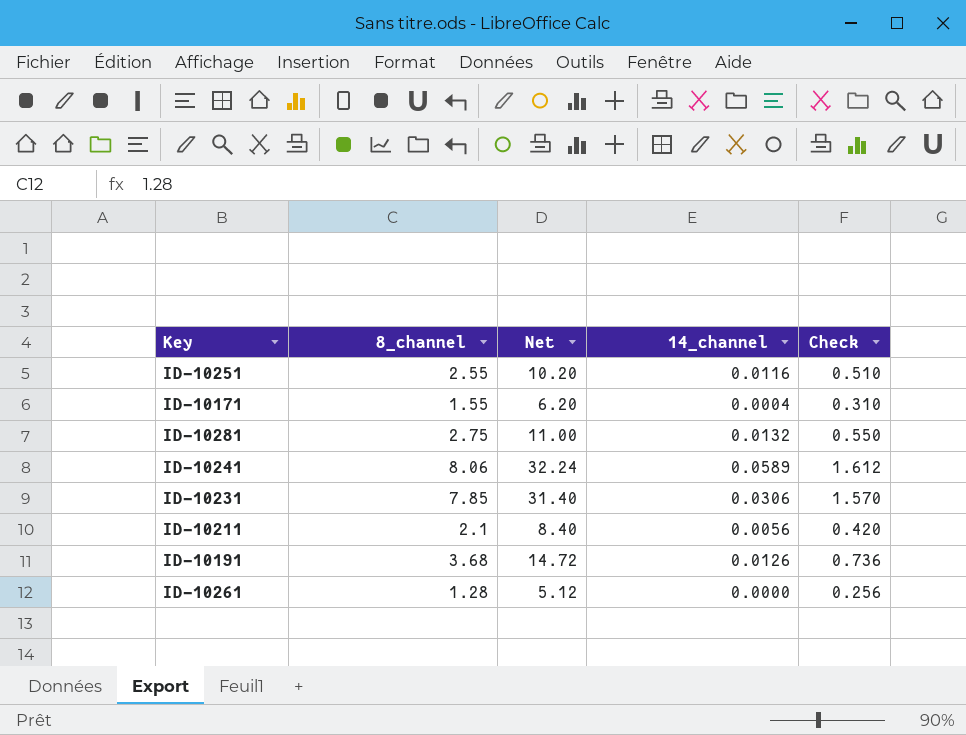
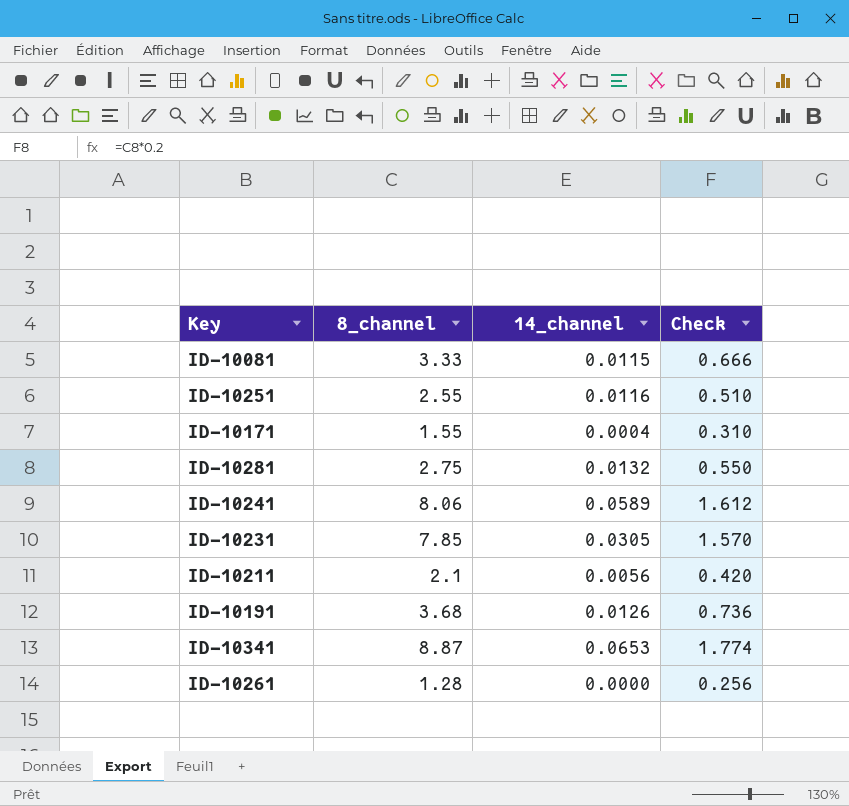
column Net | formula: [8_channel] * 4 -> none
row ID-10081: none -> 3.33 | 0.0115 | 0.666
ID-10231 | 14_channel: 0.0306 -> 0.0305
row ID-10341: none -> 8.87 | 0.0653 | 1.774

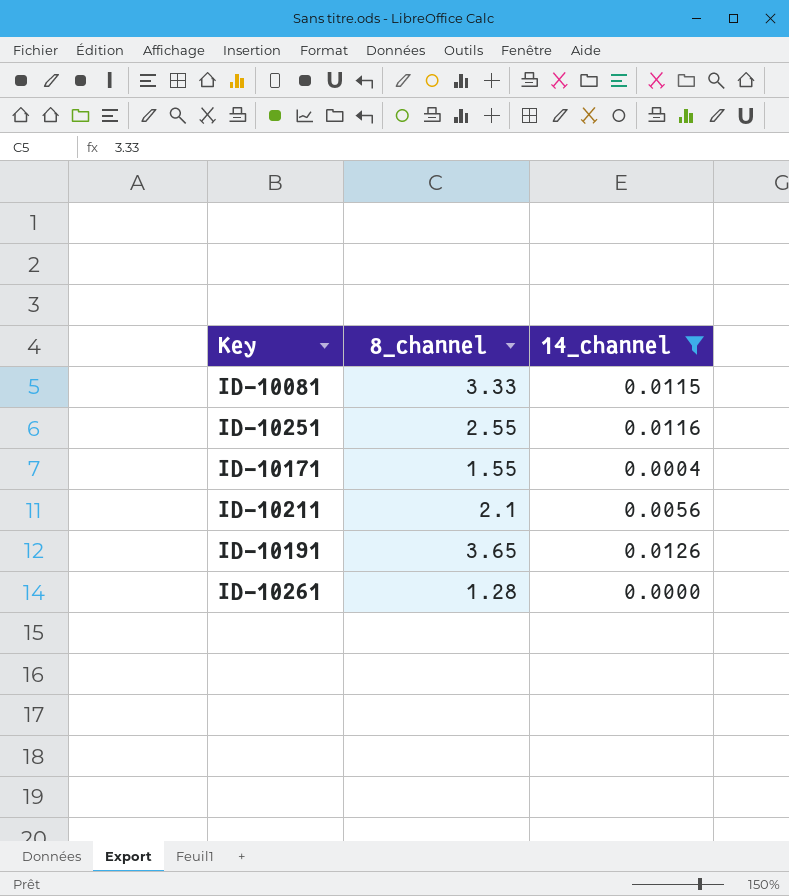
filter: none -> 14_channel <= 0.0126
column Check | formula: [8_channel] * 0.2 -> none
ID-10191 | 8_channel: 3.68 -> 3.65

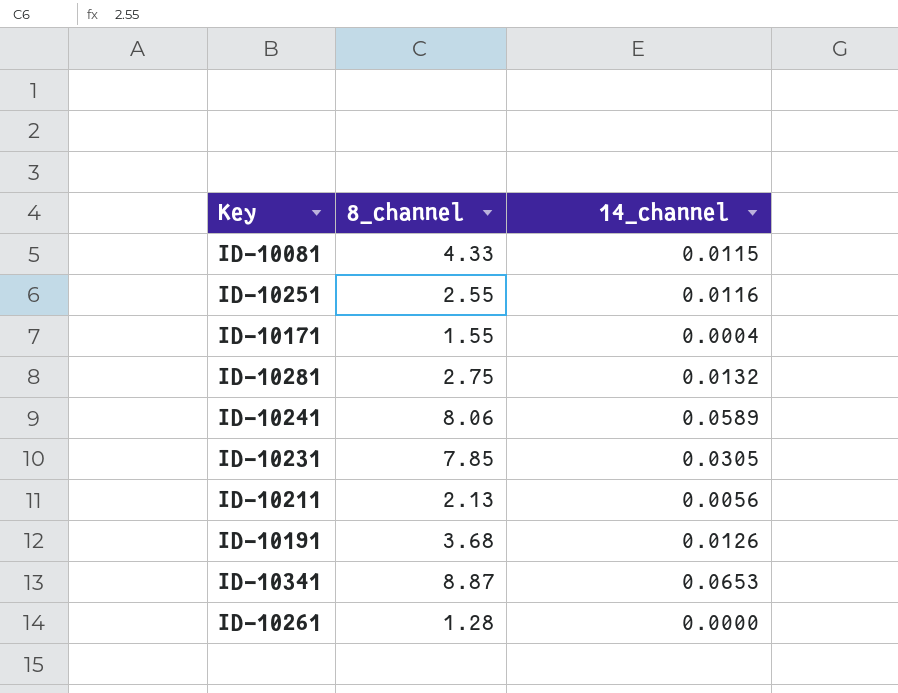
filter: 14_channel <= 0.0126 -> none
ID-10081 | 8_channel: 3.33 -> 4.33
ID-10211 | 8_channel: 2.1 -> 2.13
ID-10191 | 8_channel: 3.65 -> 3.68

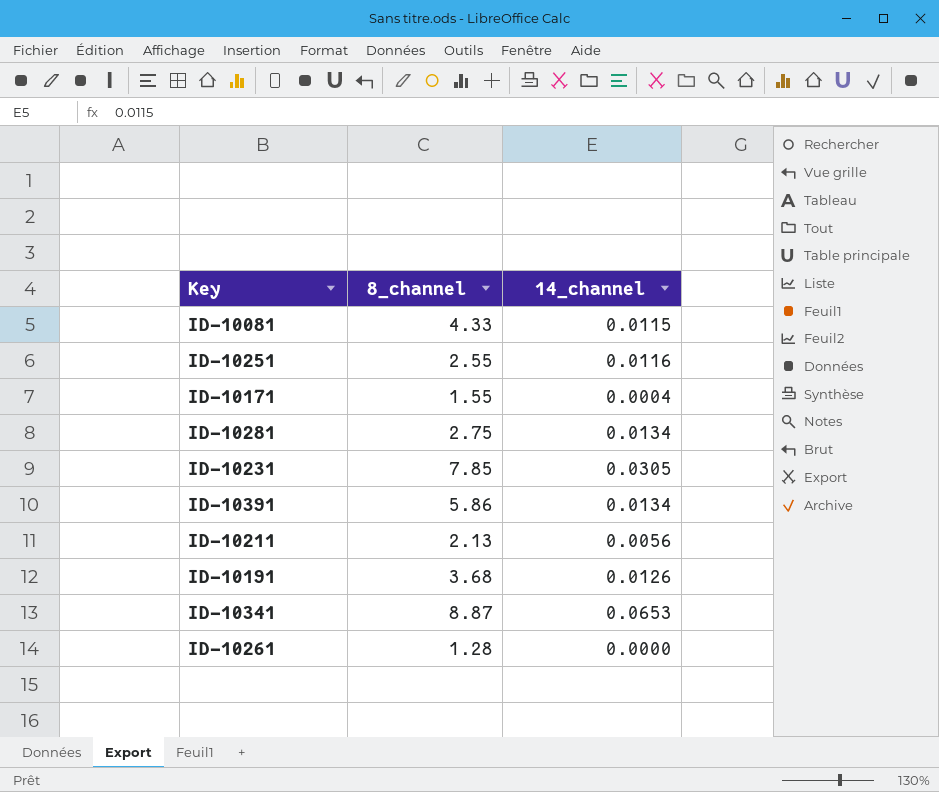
row ID-10241: 8.06 | 0.0589 -> none
ID-10281 | 14_channel: 0.0132 -> 0.0134
row ID-10391: none -> 5.86 | 0.0134

